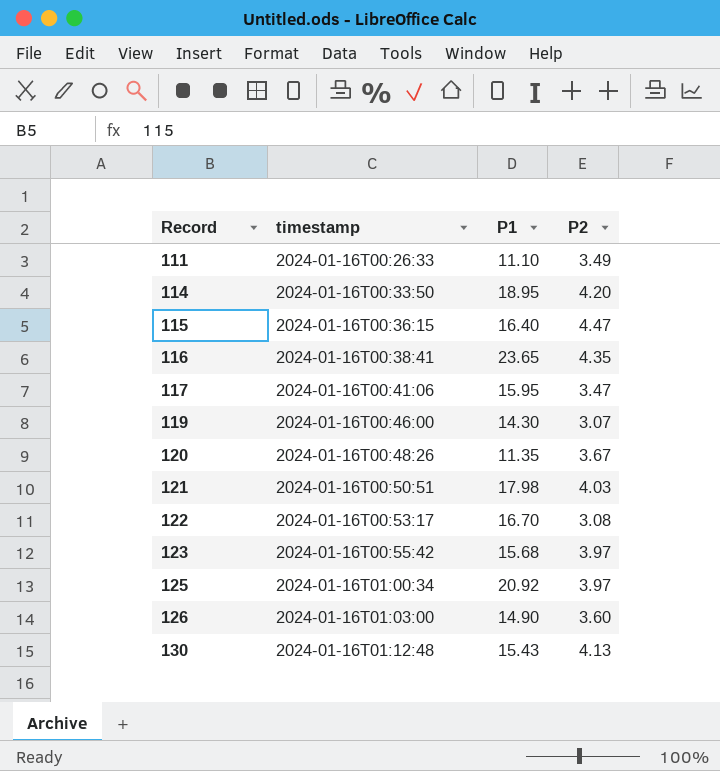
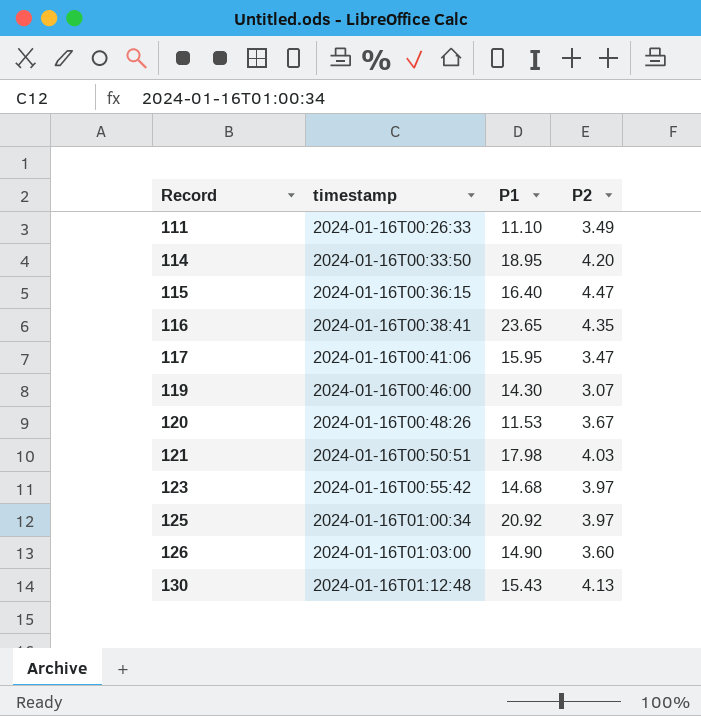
row 122: 2024-01-16T00:53:17 | 16.70 | 3.08 -> none
120 | P1: 11.35 -> 11.53
123 | P1: 15.68 -> 14.68

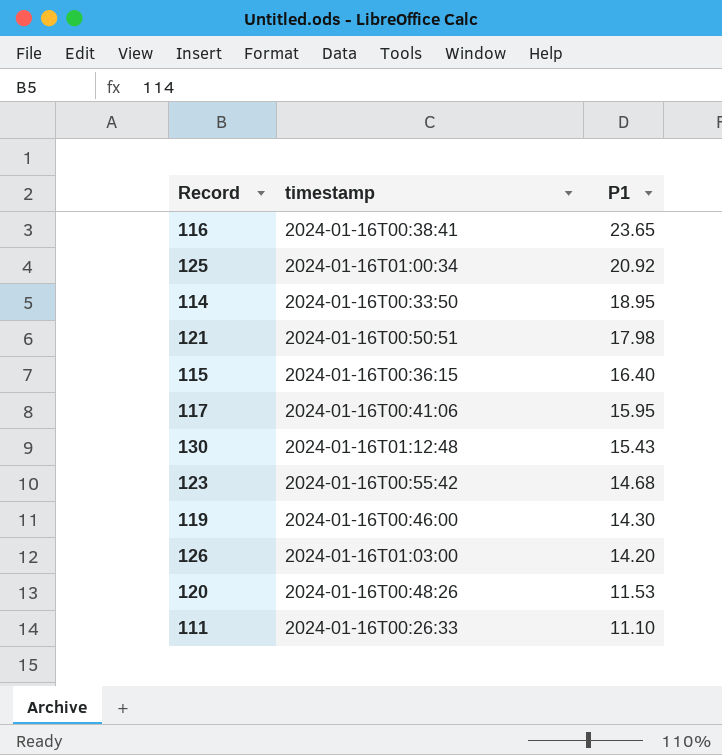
row order: Record ascending -> P1 descending
column P2 | position: 4 -> none
126 | P1: 14.90 -> 14.20

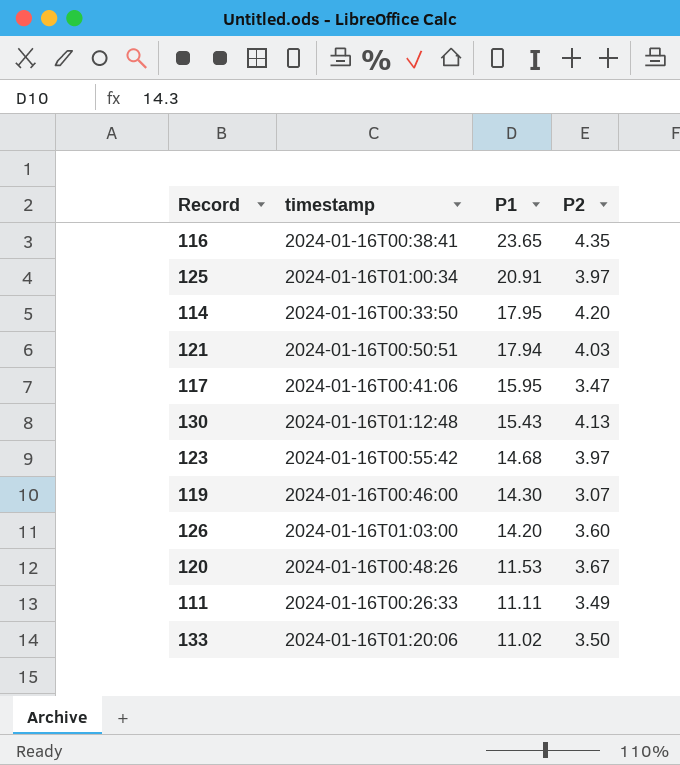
column P2 | position: none -> 4
row 115: 2024-01-16T00:36:15 | 16.40 -> none
125 | P1: 20.92 -> 20.91
114 | P1: 18.95 -> 17.95
121 | P1: 17.98 -> 17.94
111 | P1: 11.10 -> 11.11
row 133: none -> 2024-01-16T01:20:06 | 11.02 | 3.50

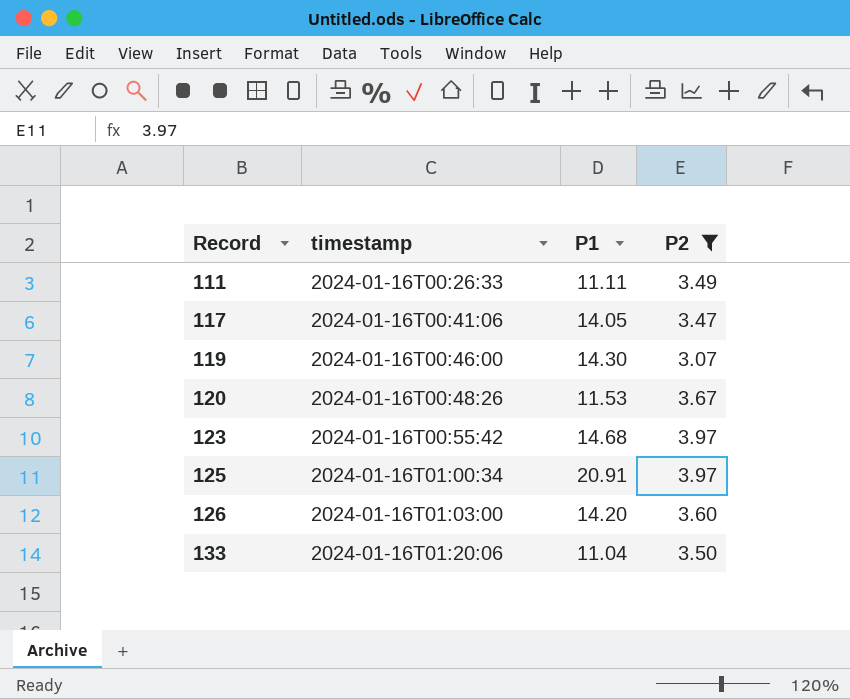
filter: none -> P2 <= 3.97
row order: P1 descending -> Record ascending
117 | P1: 15.95 -> 14.05
133 | P1: 11.02 -> 11.04

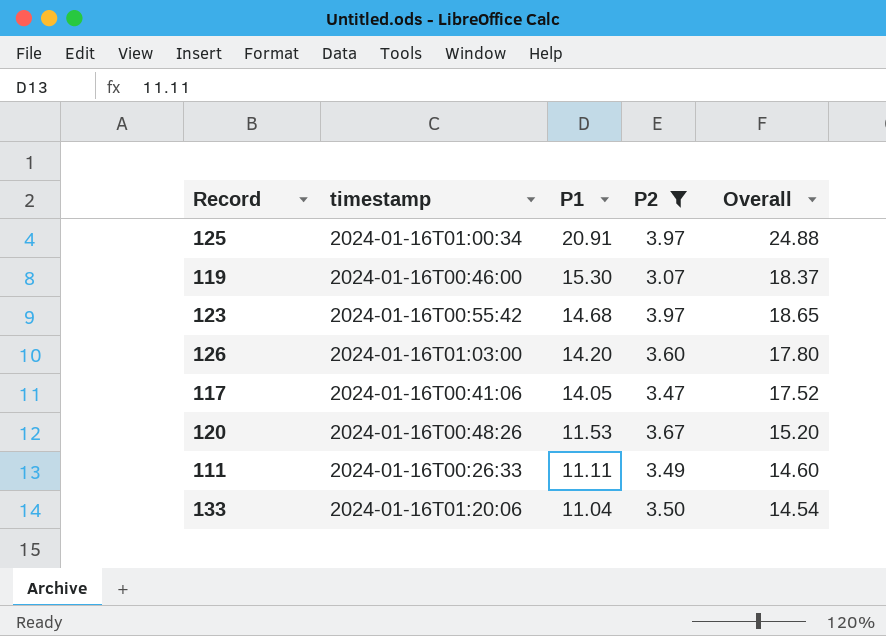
row order: Record ascending -> P1 descending
column Overall | formula: none -> [P1] + [P2]
119 | P1: 14.30 -> 15.30

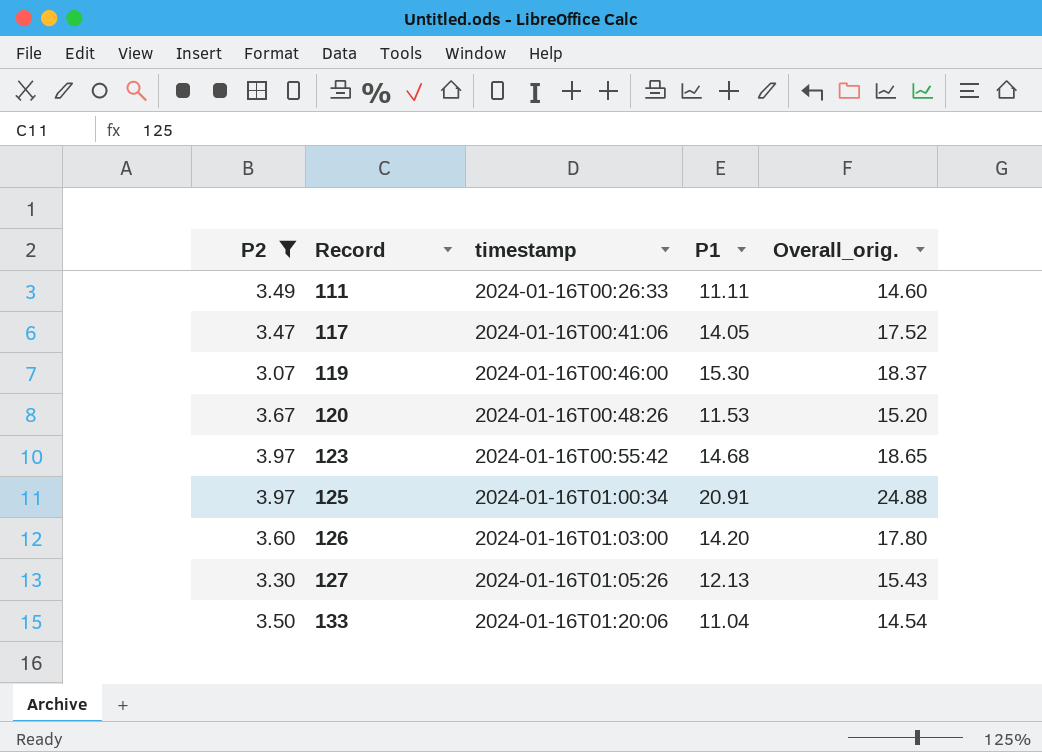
row order: P1 descending -> Record ascending
column P2 | position: 4 -> 1
column name: Overall -> Overall_orig.
row 127: none -> 3.30 | 2024-01-16T01:05:26 | 12.13 | 15.43

